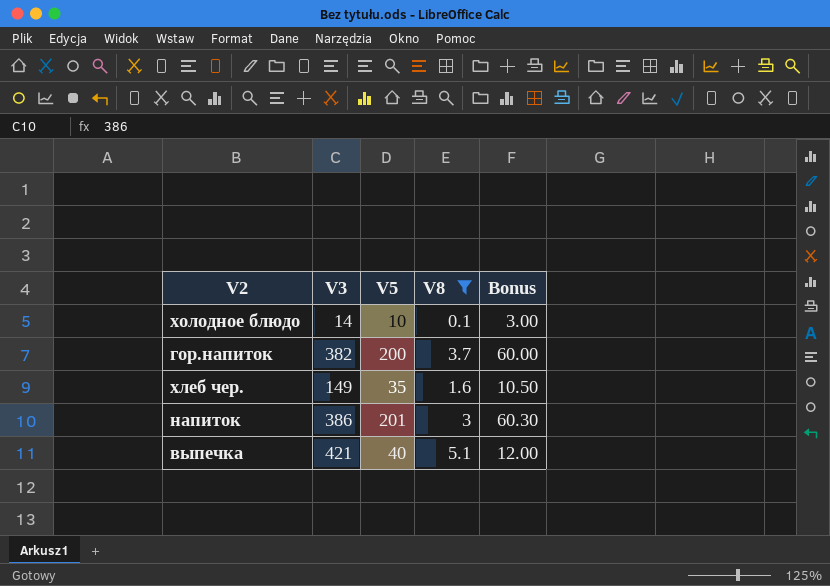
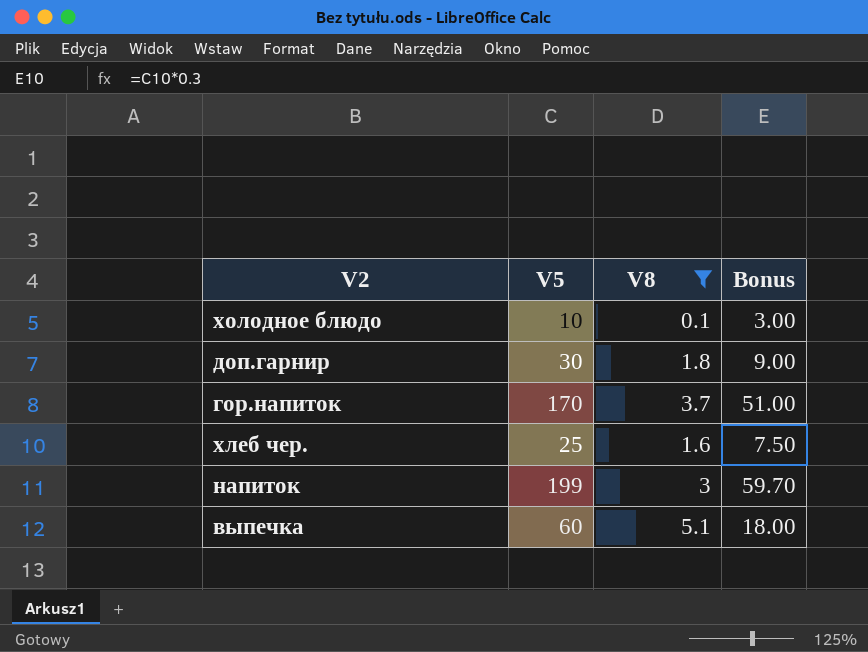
column V3 | position: 2 -> none
row доп.гарнир: none -> 30 | 1.8 | 9.00
гор.напиток | V5: 200 -> 170
гор.напиток | Bonus: 60.00 -> 51.00
хлеб чер. | V5: 35 -> 25
хлеб чер. | Bonus: 10.50 -> 7.50
напиток | V5: 201 -> 199
напиток | Bonus: 60.30 -> 59.70
выпечка | V5: 40 -> 60
выпечка | Bonus: 12.00 -> 18.00

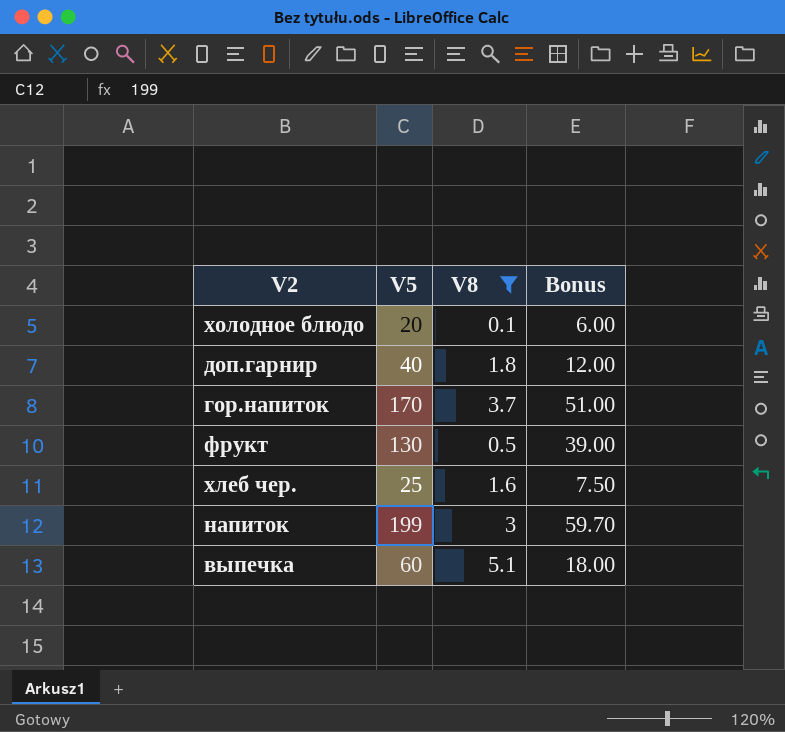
холодное блюдо | V5: 10 -> 20
холодное блюдо | Bonus: 3.00 -> 6.00
доп.гарнир | V5: 30 -> 40
доп.гарнир | Bonus: 9.00 -> 12.00
row фрукт: none -> 130 | 0.5 | 39.00

